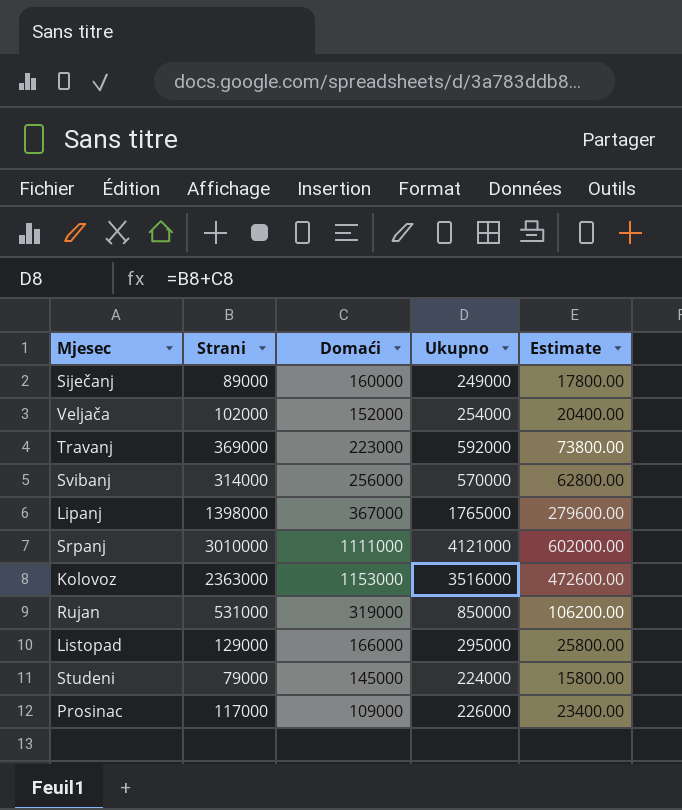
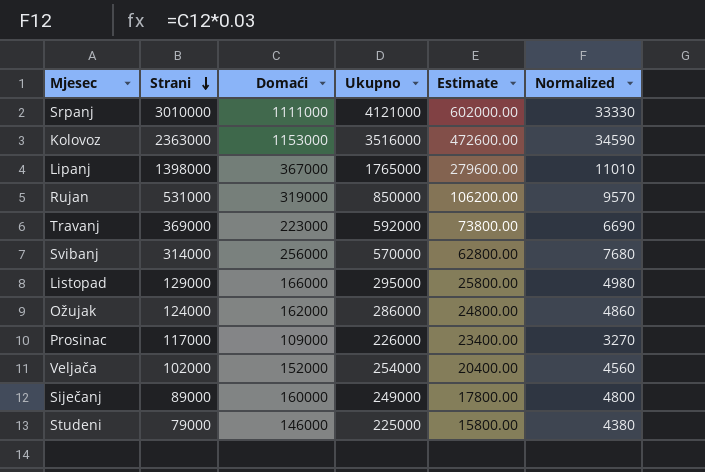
row order: none -> Strani descending
column Normalized | formula: none -> [Domaći] * 0.03
row Ožujak: none -> 124000 | 162000 | 286000 | 24800.00 | 4860
Studeni | Domaći: 145000 -> 146000
Studeni | Ukupno: 224000 -> 225000

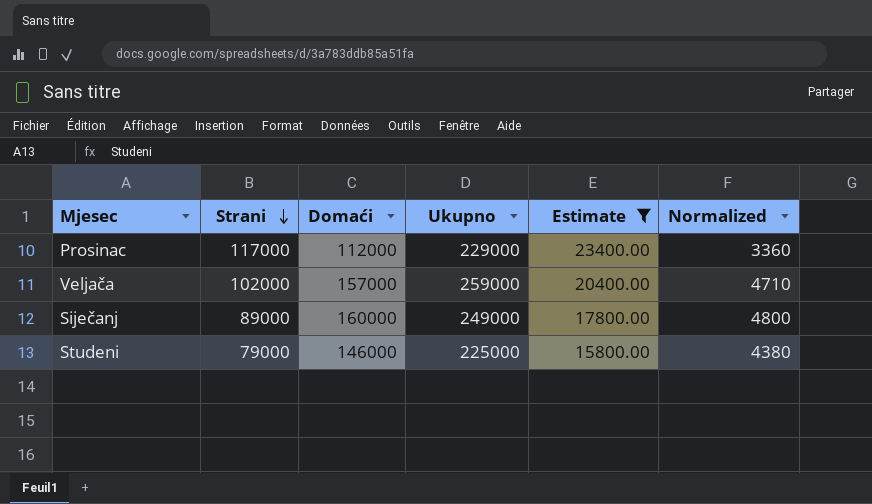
filter: none -> Estimate <= 23400.00
Prosinac | Domaći: 109000 -> 112000
Prosinac | Ukupno: 226000 -> 229000
Prosinac | Normalized: 3270 -> 3360
Veljača | Domaći: 152000 -> 157000
Veljača | Ukupno: 254000 -> 259000
Veljača | Normalized: 4560 -> 4710

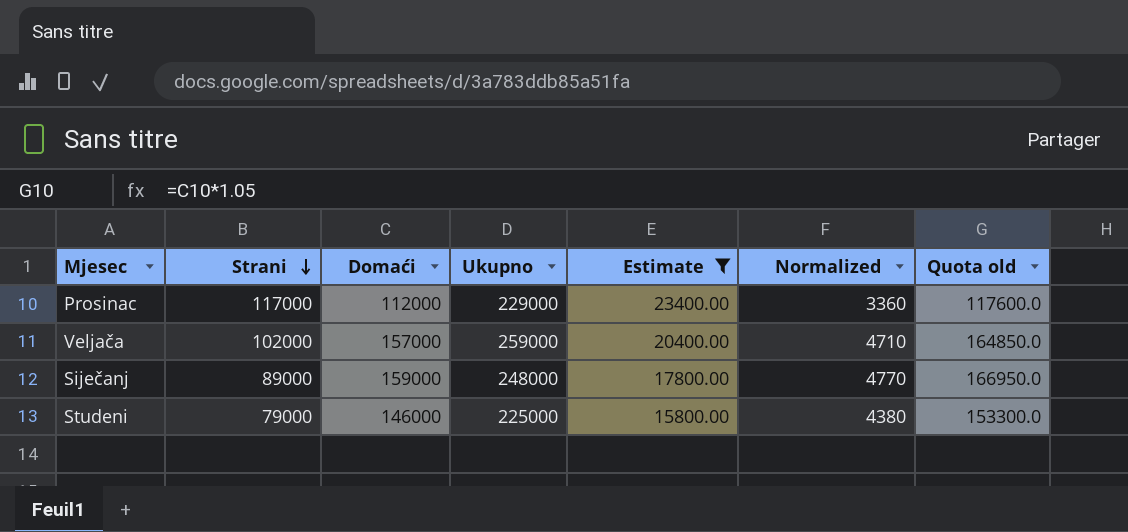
column Quota old | formula: none -> [Domaći] * 1.05
Siječanj | Domaći: 160000 -> 159000
Siječanj | Ukupno: 249000 -> 248000
Siječanj | Normalized: 4800 -> 4770

